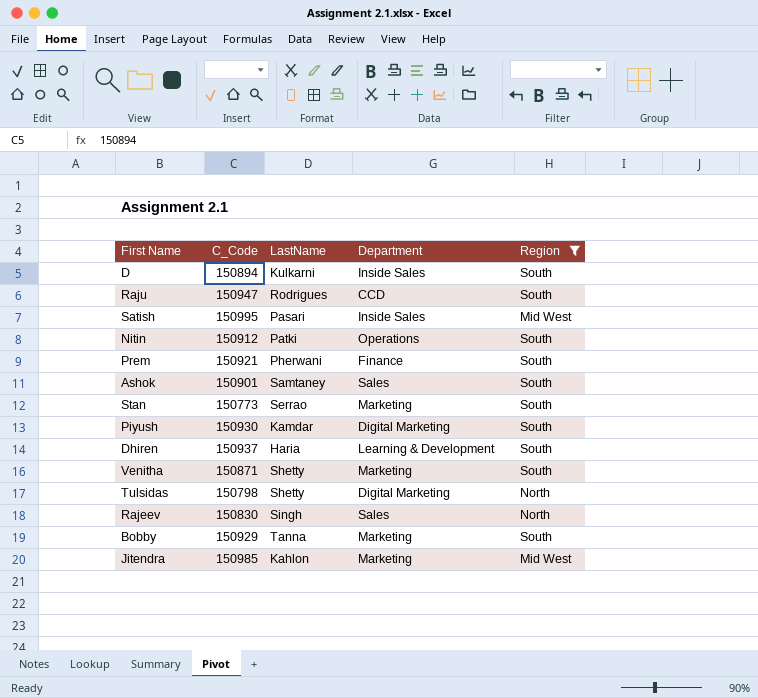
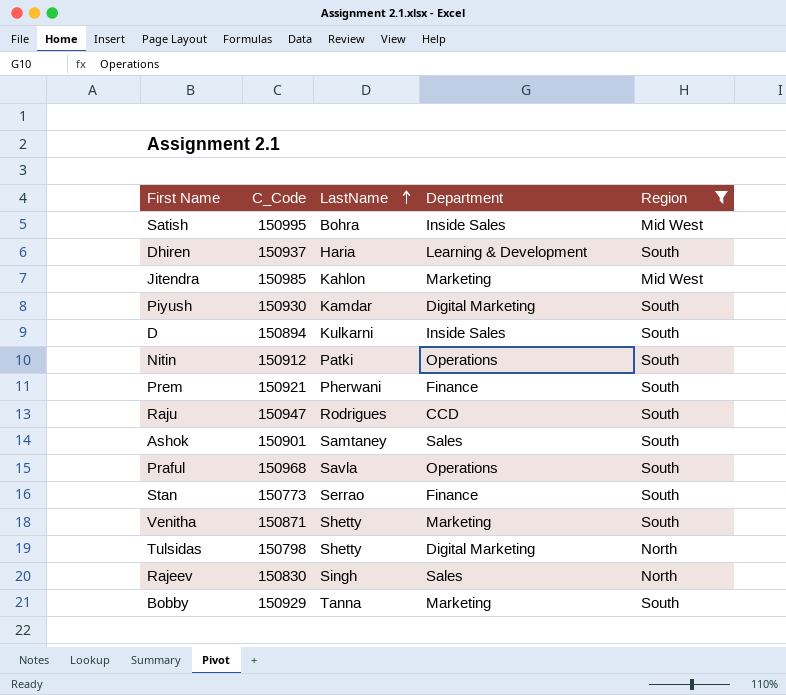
row order: none -> LastName ascending
Satish | LastName: Pasari -> Bohra
row Praful: none -> 150968 | Savla | Operations | South
Stan | Department: Marketing -> Finance

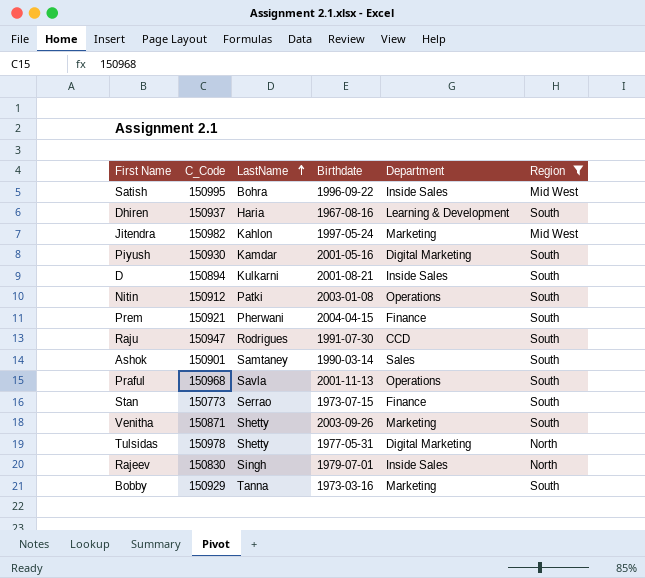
column Birthdate | position: none -> 4
Jitendra | C_Code: 150985 -> 150982
Tulsidas | C_Code: 150798 -> 150978
Rajeev | Department: Sales -> Inside Sales

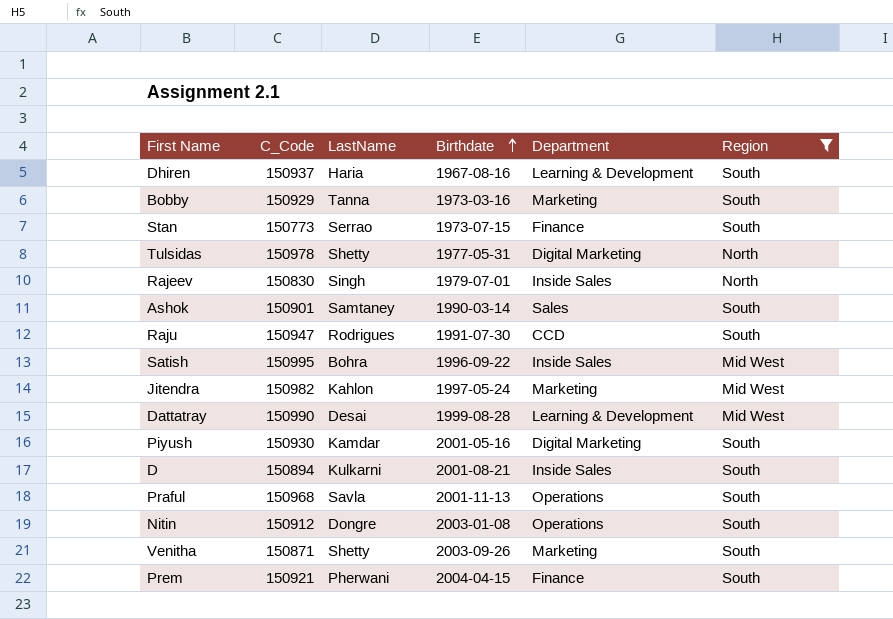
row order: LastName ascending -> Birthdate ascending
row Dattatray: none -> 150990 | Desai | 1999-08-28 | Learning & Development | Mid West
Nitin | LastName: Patki -> Dongre

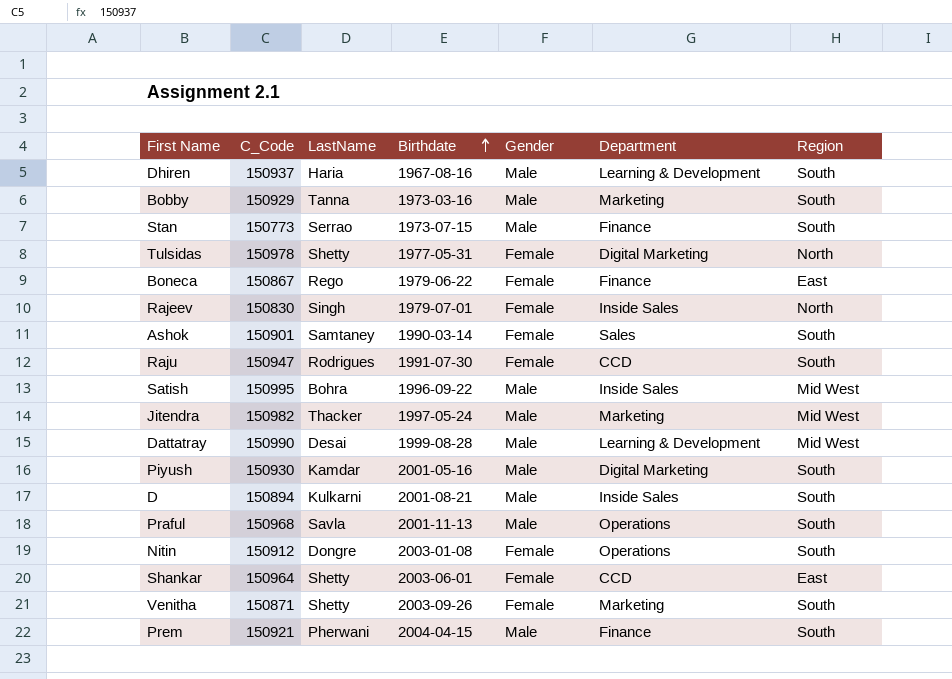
filter: Region != East -> none
column Gender | position: none -> 5
Jitendra | LastName: Kahlon -> Thacker

